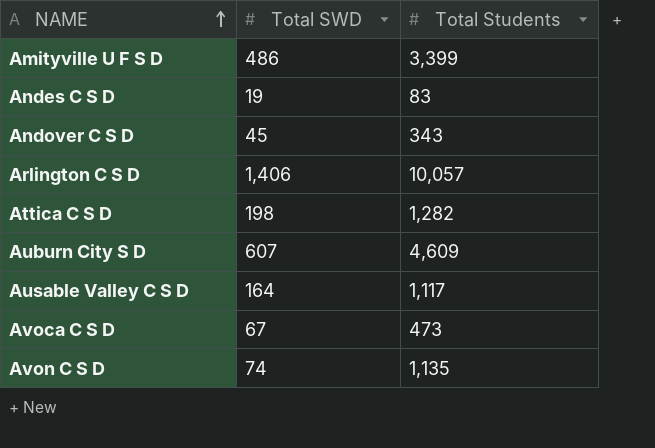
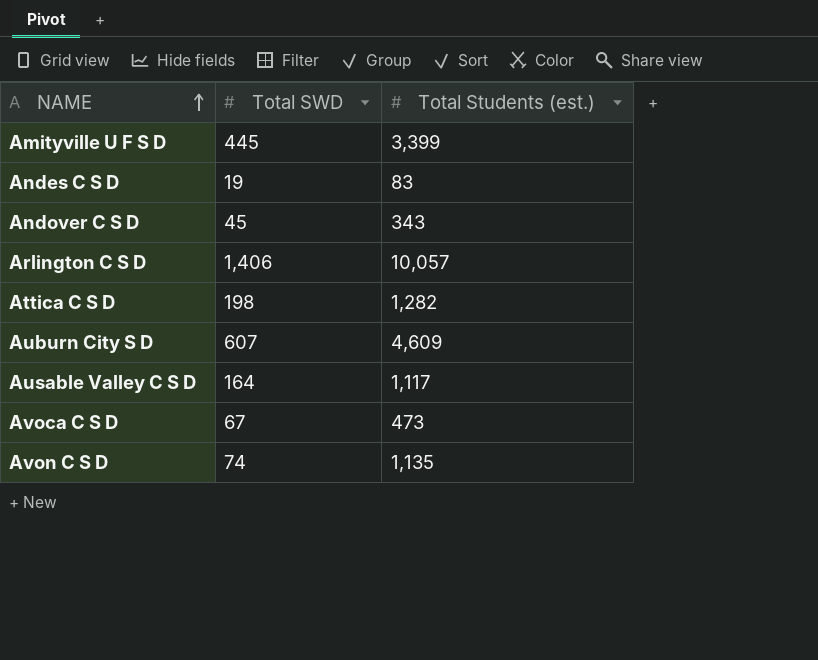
column name: Total Students -> Total Students (est.)
Amityville U F S D | Total SWD: 486 -> 445

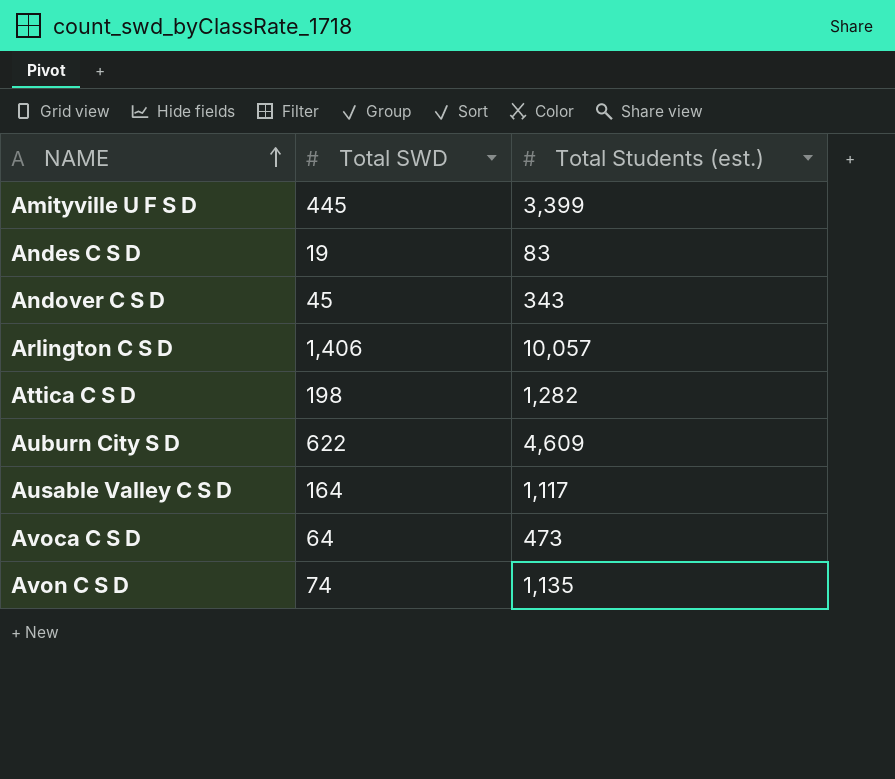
Auburn City S D | Total SWD: 607 -> 622
Avoca C S D | Total SWD: 67 -> 64

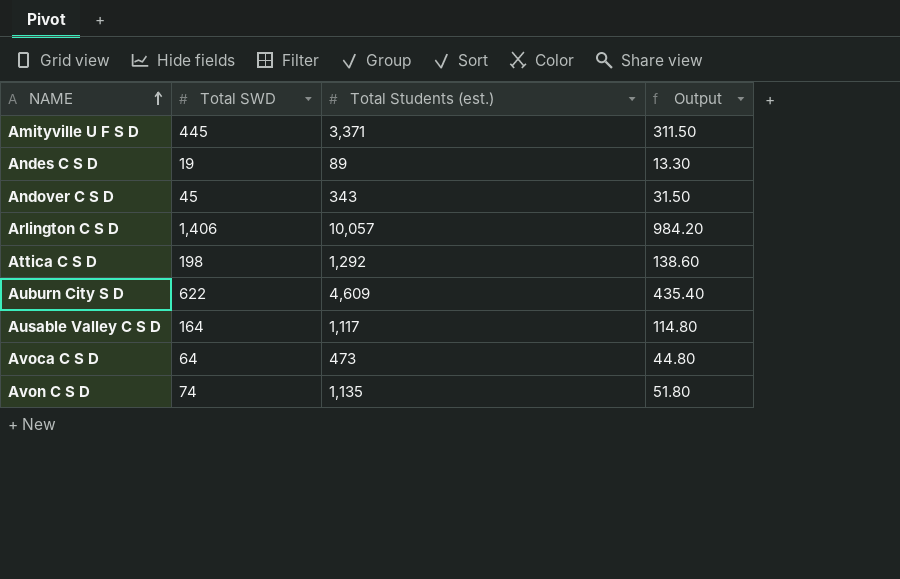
column Output | formula: none -> [Total SWD] * 0.7
Amityville U F S D | Total Students (est.): 3,399 -> 3,371
Andes C S D | Total Students (est.): 83 -> 89
Attica C S D | Total Students (est.): 1,282 -> 1,292

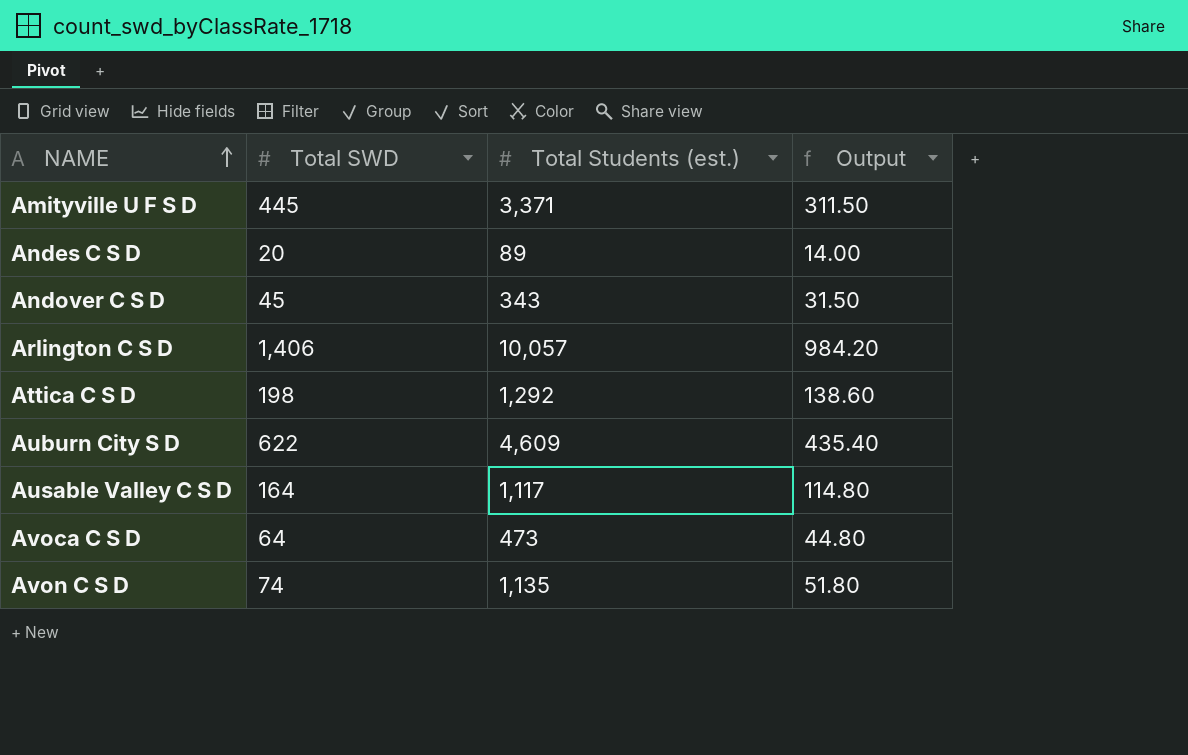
Andes C S D | Total SWD: 19 -> 20
Andes C S D | Output: 13.30 -> 14.00

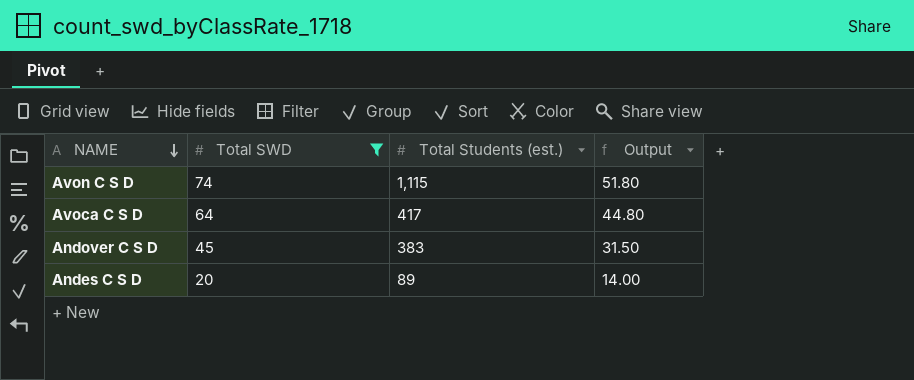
filter: none -> Total SWD <= 74
row order: NAME ascending -> NAME descending
Avon C S D | Total Students (est.): 1,135 -> 1,115
Avoca C S D | Total Students (est.): 473 -> 417
Andover C S D | Total Students (est.): 343 -> 383

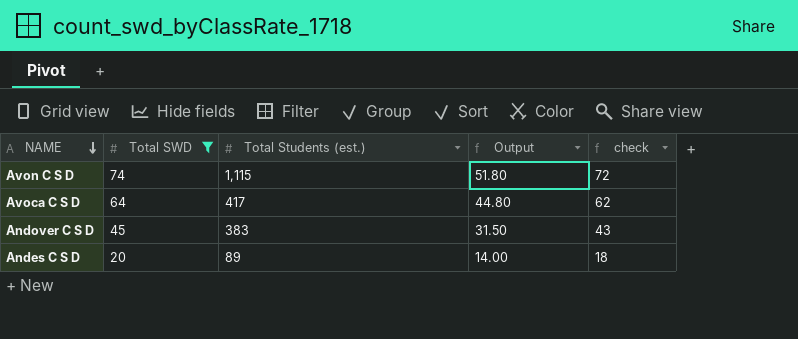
column check | formula: none -> [Total SWD] - 2

